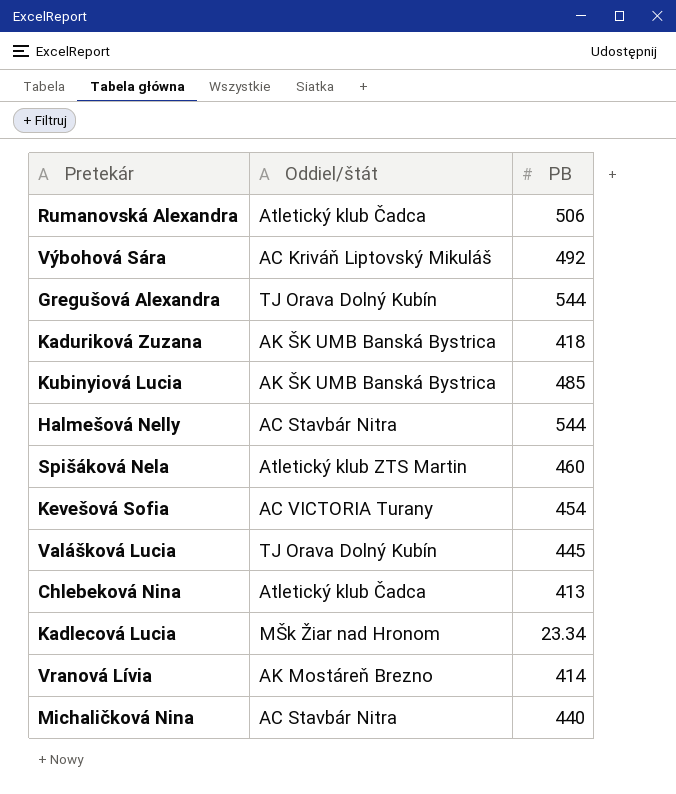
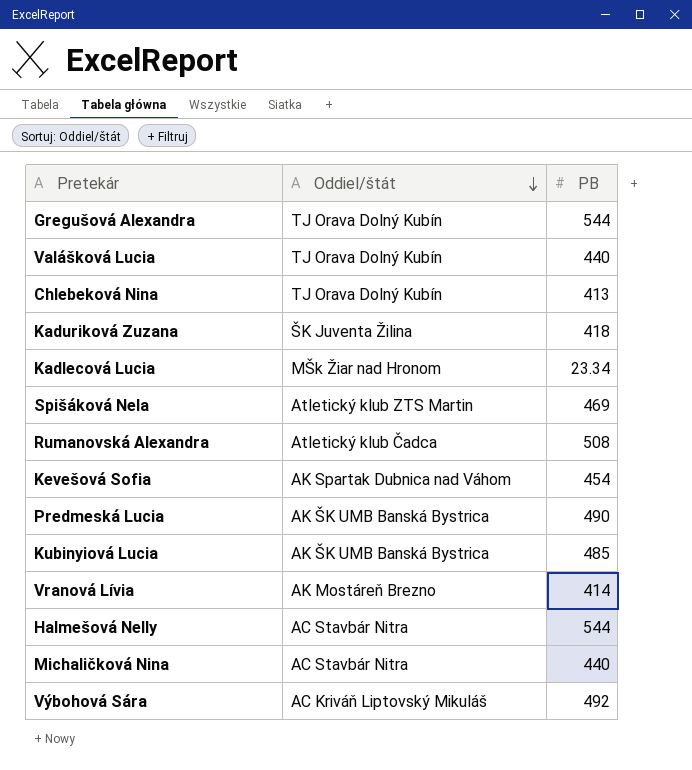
row order: none -> Oddiel/štát descending
Valášková Lucia | PB: 445 -> 440
Chlebeková Nina | Oddiel/štát: Atletický klub Čadca -> TJ Orava Dolný Kubín
Kaduriková Zuzana | Oddiel/štát: AK ŠK UMB Banská Bystrica -> ŠK Juventa Žilina
Spišáková Nela | PB: 460 -> 469
Rumanovská Alexandra | PB: 506 -> 508
Kevešová Sofia | Oddiel/štát: AC VICTORIA Turany -> AK Spartak Dubnica nad Váhom
row Predmeská Lucia: none -> AK ŠK UMB Banská Bystrica | 490

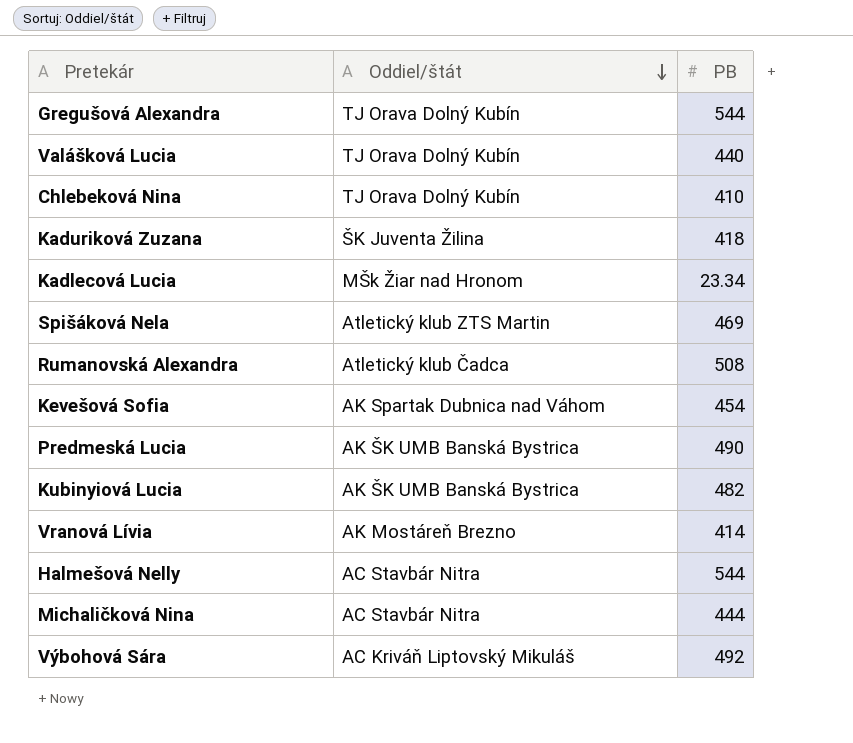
Chlebeková Nina | PB: 413 -> 410
Kubinyiová Lucia | PB: 485 -> 482
Michaličková Nina | PB: 440 -> 444

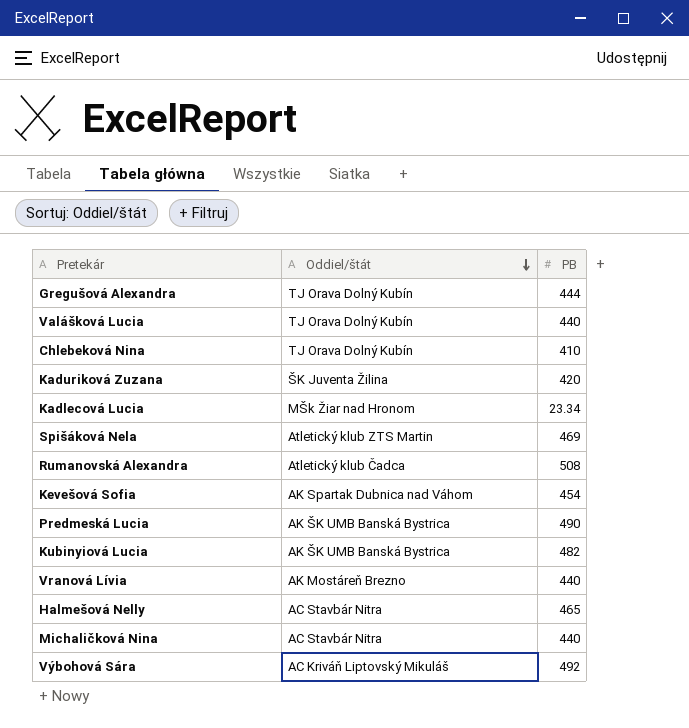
Gregušová Alexandra | PB: 544 -> 444
Kaduriková Zuzana | PB: 418 -> 420
Vranová Lívia | PB: 414 -> 440
Halmešová Nelly | PB: 544 -> 465
Michaličková Nina | PB: 444 -> 440

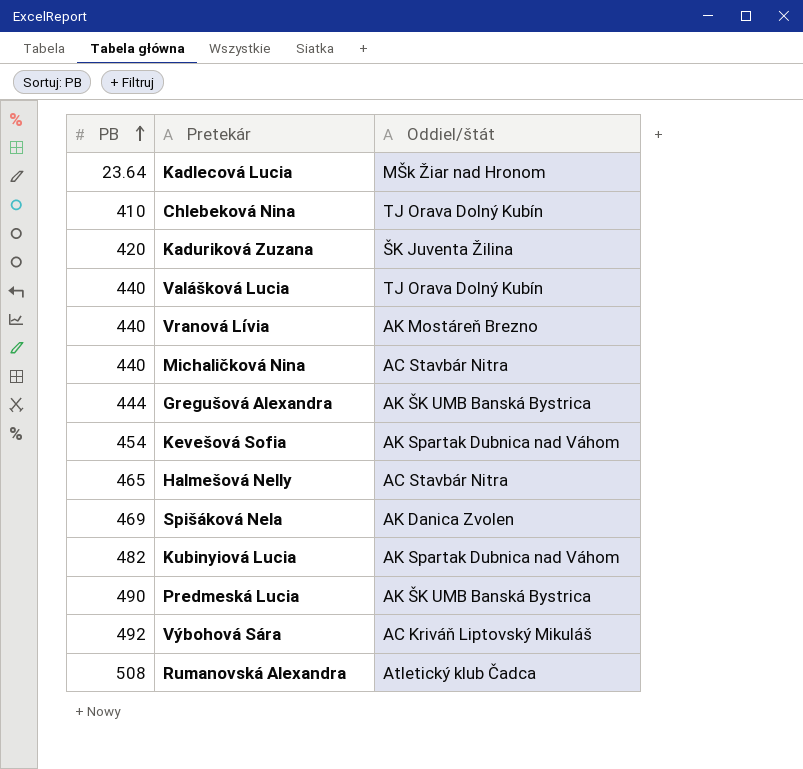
row order: Oddiel/štát descending -> PB ascending
column PB | position: 3 -> 1
Kadlecová Lucia | PB: 23.34 -> 23.64
Gregušová Alexandra | Oddiel/štát: TJ Orava Dolný Kubín -> AK ŠK UMB Banská Bystrica
Spišáková Nela | Oddiel/štát: Atletický klub ZTS Martin -> AK Danica Zvolen
Kubinyiová Lucia | Oddiel/štát: AK ŠK UMB Banská Bystrica -> AK Spartak Dubnica nad Váhom

